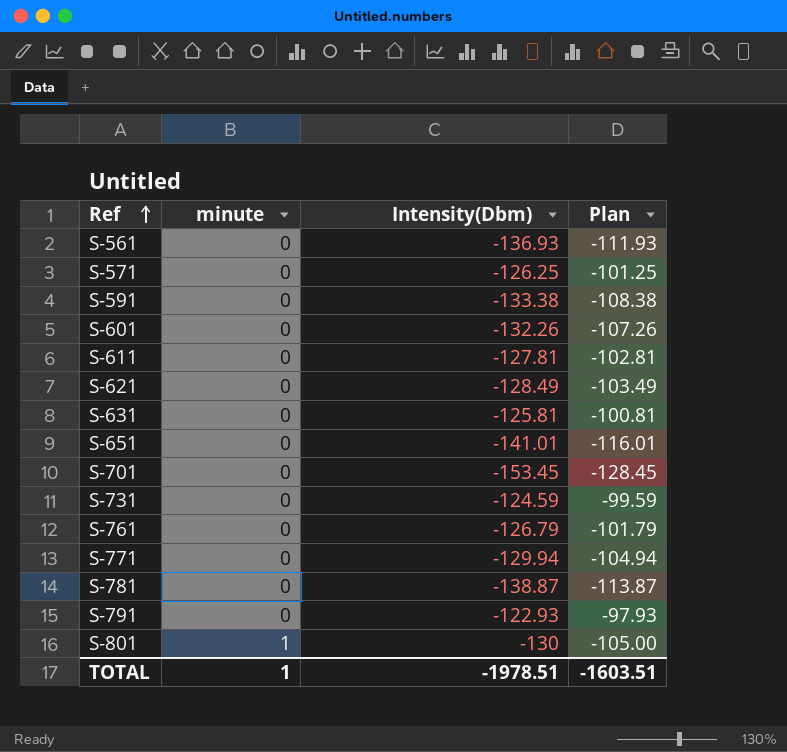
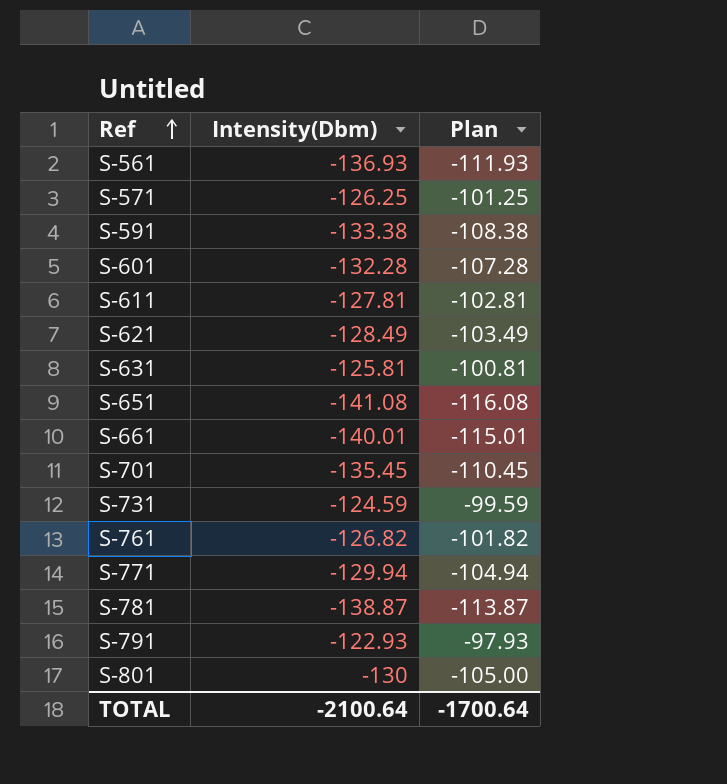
column minute | position: 2 -> none
S-601 | Intensity(Dbm): -132.26 -> -132.28
S-601 | Plan: -107.26 -> -107.28
S-651 | Intensity(Dbm): -141.01 -> -141.08
S-651 | Plan: -116.01 -> -116.08
row S-661: none -> -140.01 | -115.01
S-701 | Intensity(Dbm): -153.45 -> -135.45
S-701 | Plan: -128.45 -> -110.45
S-761 | Intensity(Dbm): -126.79 -> -126.82
S-761 | Plan: -101.79 -> -101.82
TOTAL | Intensity(Dbm): -1978.51 -> -2100.64
TOTAL | Plan: -1603.51 -> -1700.64

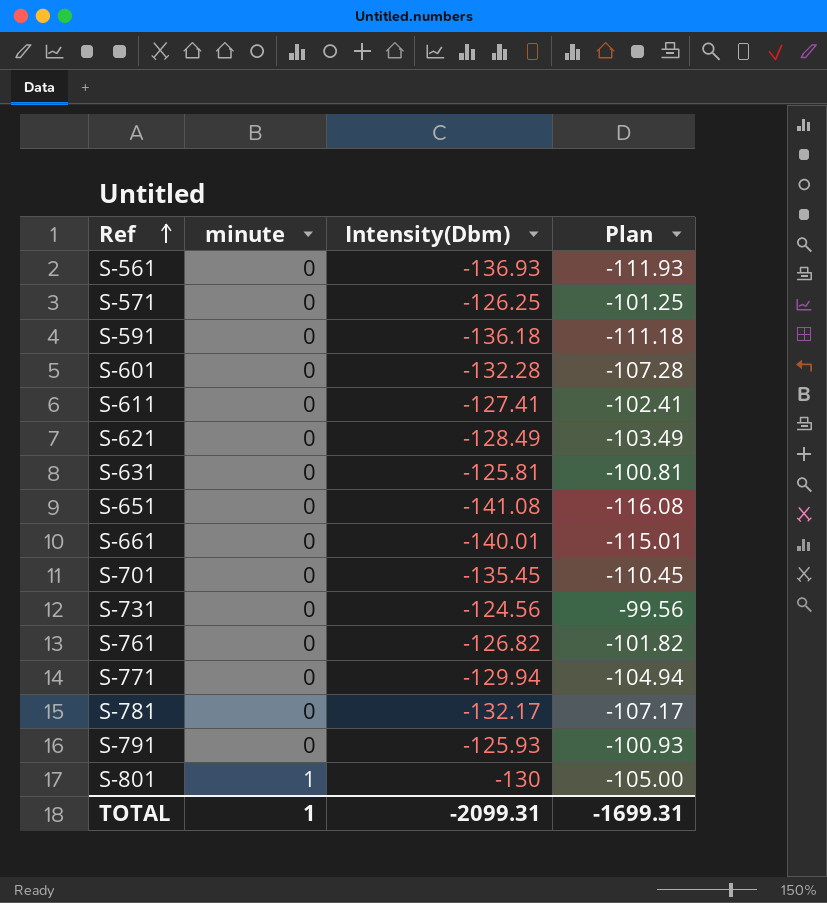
column minute | position: none -> 2
S-591 | Intensity(Dbm): -133.38 -> -136.18
S-591 | Plan: -108.38 -> -111.18
S-611 | Intensity(Dbm): -127.81 -> -127.41
S-611 | Plan: -102.81 -> -102.41
S-731 | Intensity(Dbm): -124.59 -> -124.56
S-731 | Plan: -99.59 -> -99.56
S-781 | Intensity(Dbm): -138.87 -> -132.17
S-781 | Plan: -113.87 -> -107.17
S-791 | Intensity(Dbm): -122.93 -> -125.93
S-791 | Plan: -97.93 -> -100.93
TOTAL | Intensity(Dbm): -2100.64 -> -2099.31
TOTAL | Plan: -1700.64 -> -1699.31

